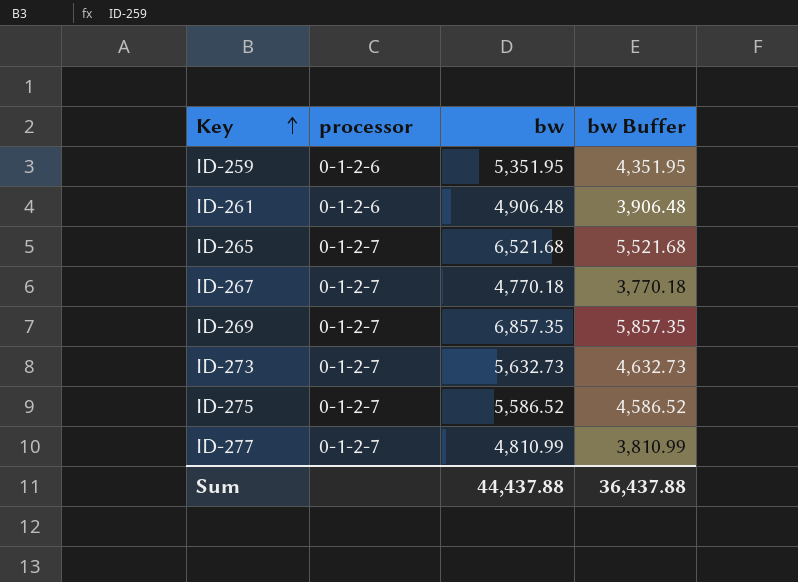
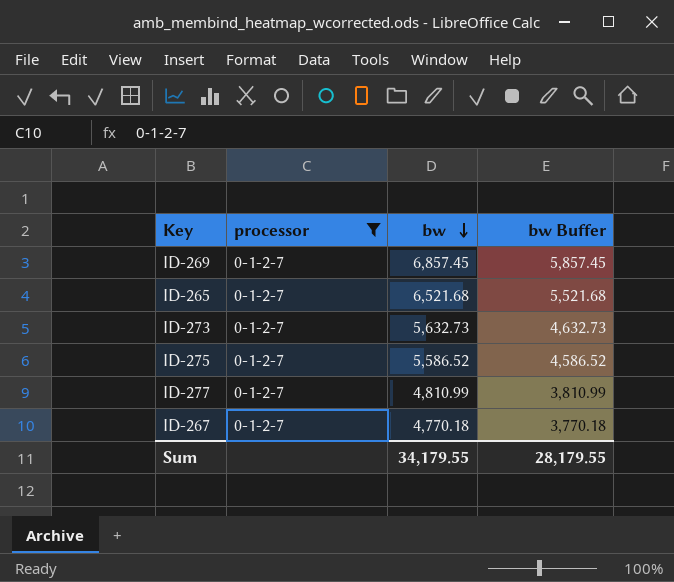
filter: none -> processor = 0-1-2-7
row order: Key ascending -> bw descending
ID-269 | bw: 6,857.35 -> 6,857.45
ID-269 | bw Buffer: 5,857.35 -> 5,857.45
Sum | bw: 44,437.88 -> 34,179.55
Sum | bw Buffer: 36,437.88 -> 28,179.55

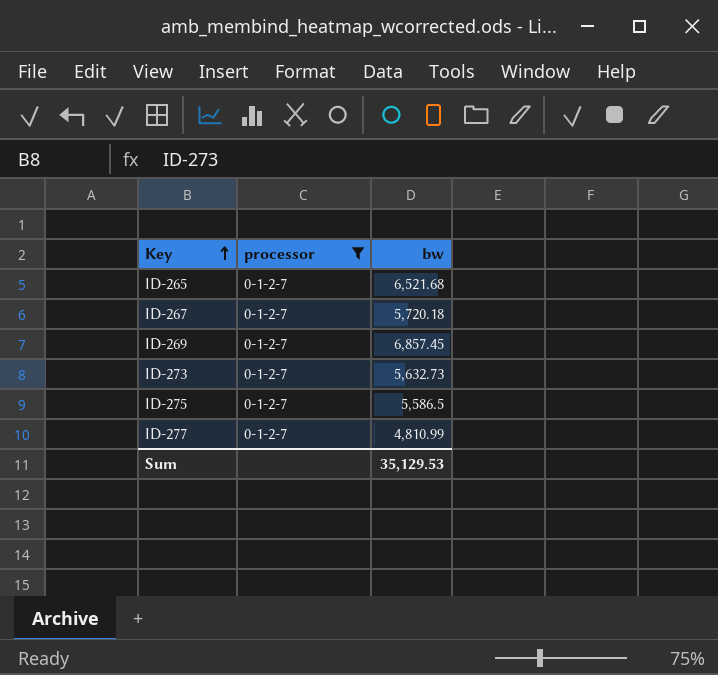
row order: bw descending -> Key ascending
column bw Buffer | formula: [bw] - 1000 -> none
ID-267 | bw: 4,770.18 -> 5,720.18
ID-275 | bw: 5,586.52 -> 5,586.5
Sum | bw: 34,179.55 -> 35,129.53

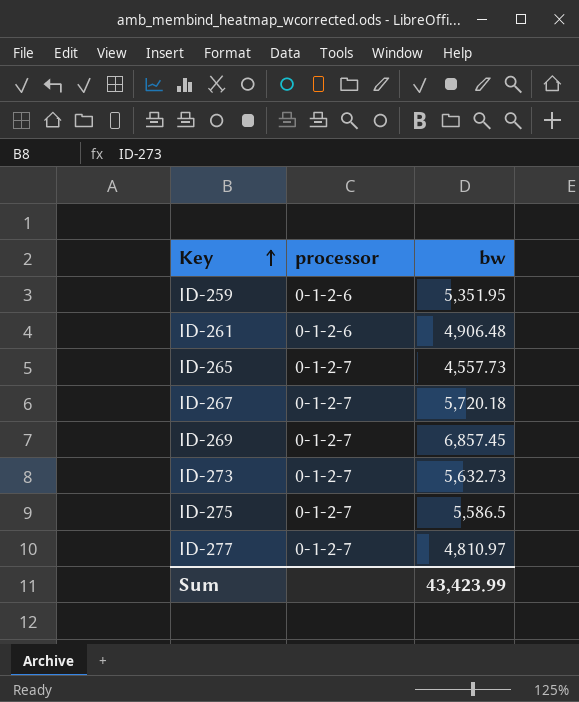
filter: processor = 0-1-2-7 -> none
ID-265 | bw: 6,521.68 -> 4,557.73
ID-277 | bw: 4,810.99 -> 4,810.97
Sum | bw: 35,129.53 -> 43,423.99

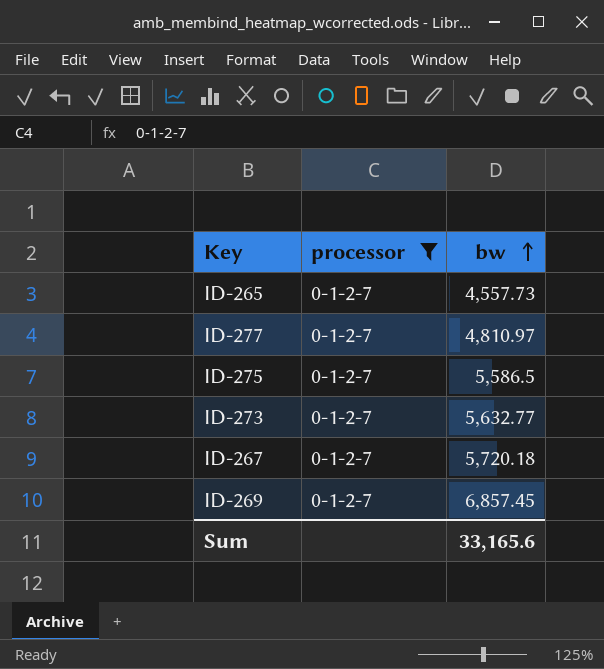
filter: none -> processor = 0-1-2-7
row order: Key ascending -> bw ascending
ID-273 | bw: 5,632.73 -> 5,632.77
Sum | bw: 43,423.99 -> 33,165.6

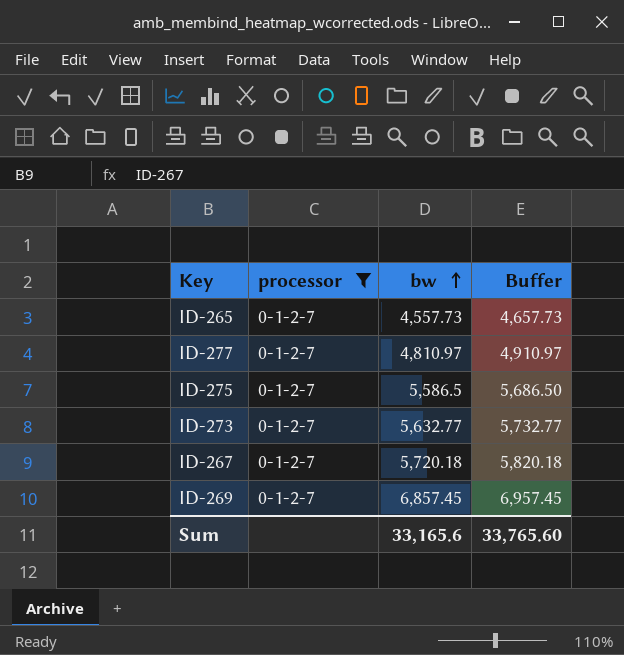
column Buffer | formula: none -> [bw] + 100

